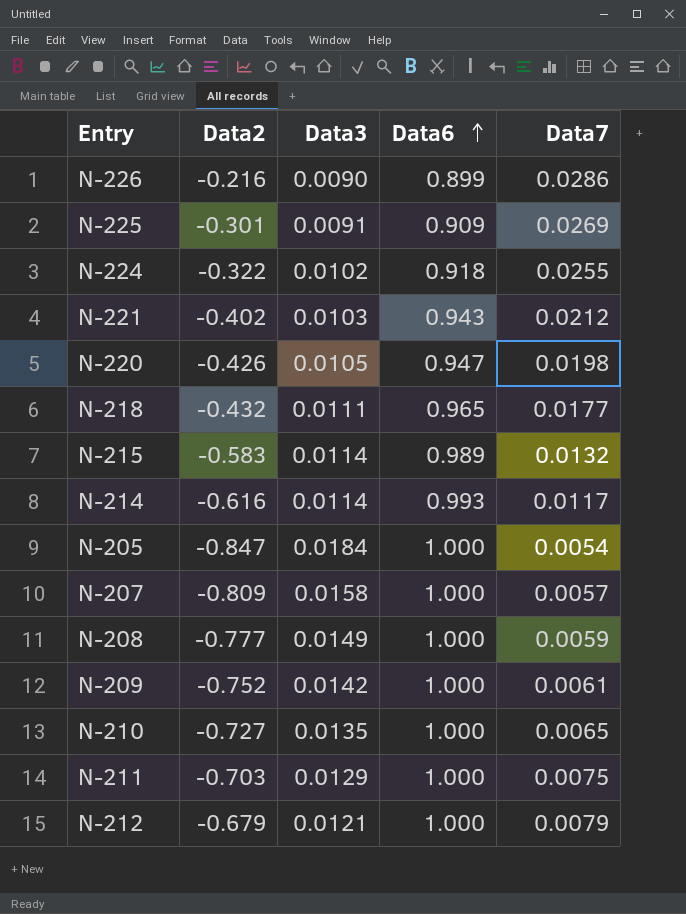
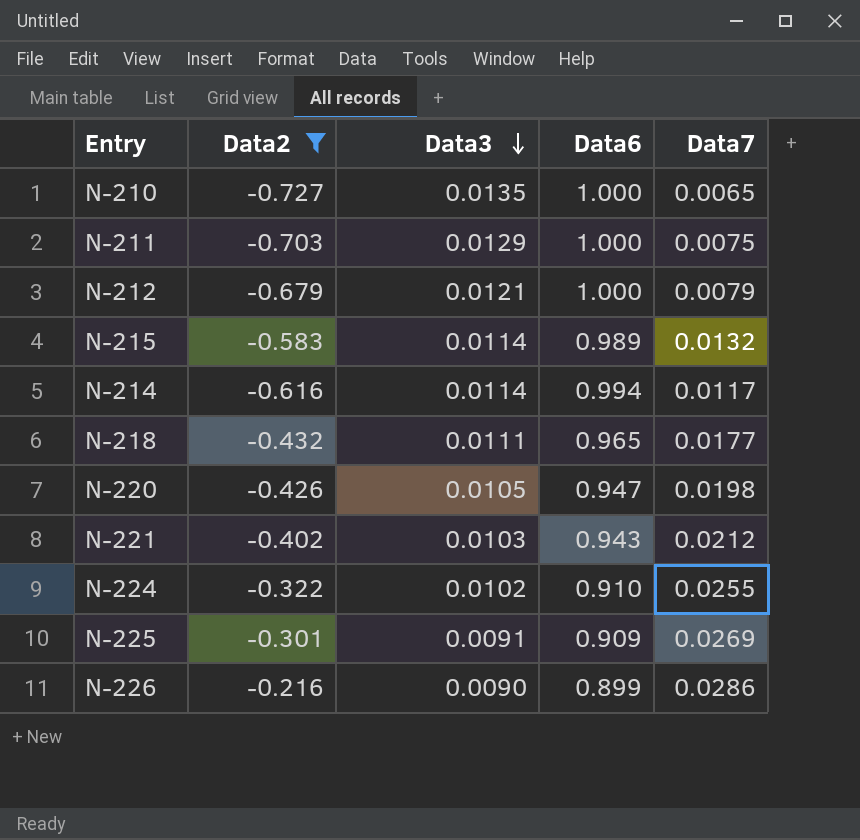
filter: none -> Data2 >= -0.727
row order: Data6 ascending -> Data3 descending
N-214 | Data6: 0.993 -> 0.994
N-224 | Data6: 0.918 -> 0.910

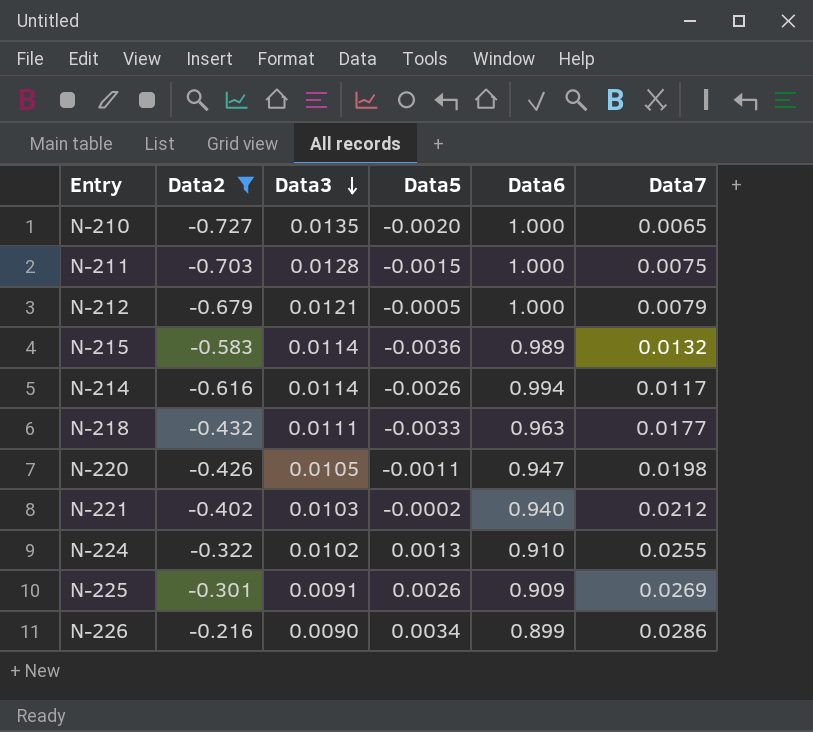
column Data5 | position: none -> 4
N-211 | Data3: 0.0129 -> 0.0128
N-218 | Data6: 0.965 -> 0.963
N-221 | Data6: 0.943 -> 0.940

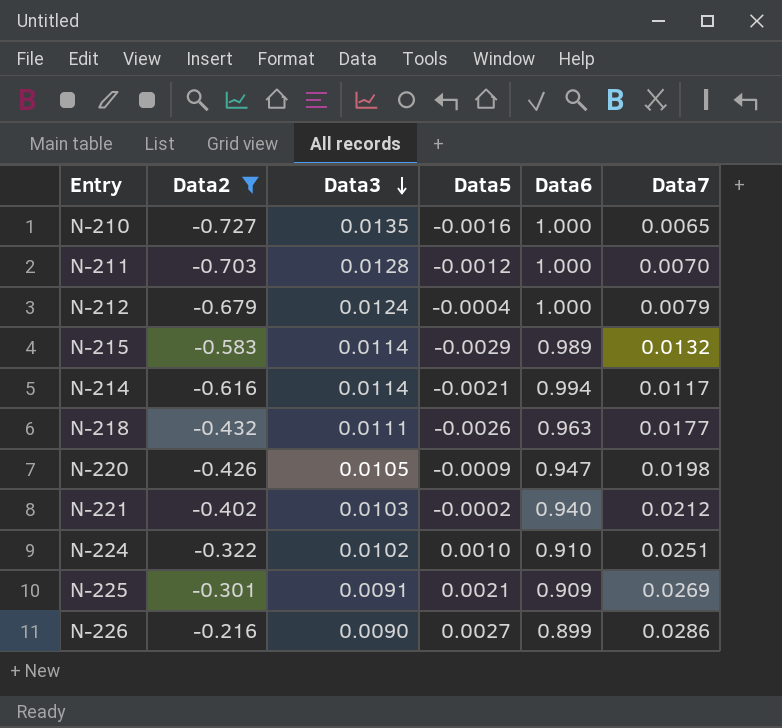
N-210 | Data5: -0.0020 -> -0.0016
N-211 | Data5: -0.0015 -> -0.0012
N-211 | Data7: 0.0075 -> 0.0070
N-212 | Data3: 0.0121 -> 0.0124
N-212 | Data5: -0.0005 -> -0.0004
N-215 | Data5: -0.0036 -> -0.0029
N-214 | Data5: -0.0026 -> -0.0021
N-218 | Data5: -0.0033 -> -0.0026
N-220 | Data5: -0.0011 -> -0.0009
N-224 | Data5: 0.0013 -> 0.0010
N-224 | Data7: 0.0255 -> 0.0251
N-225 | Data5: 0.0026 -> 0.0021
N-226 | Data5: 0.0034 -> 0.0027

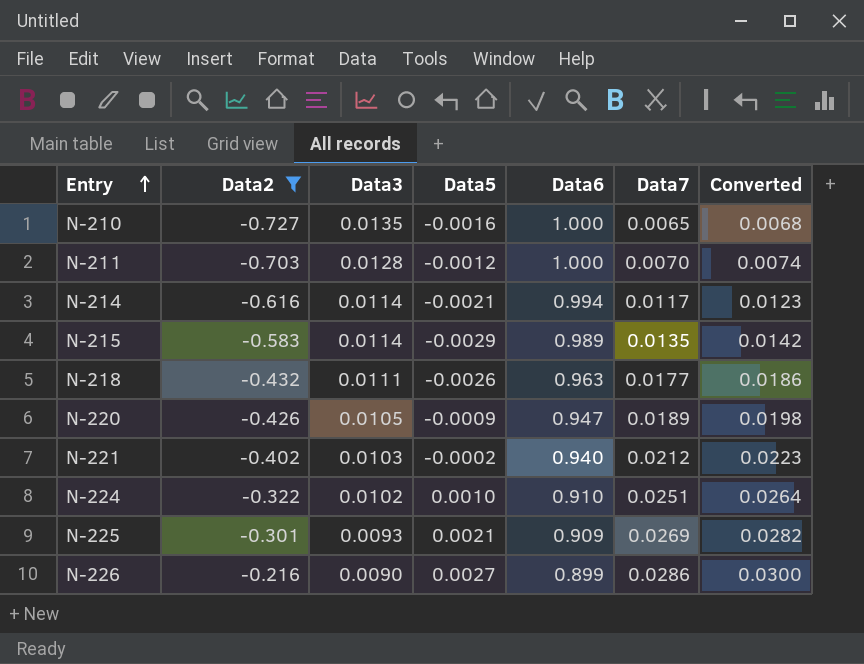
row order: Data3 descending -> Entry ascending
column Converted | formula: none -> [Data7] * 1.05
row N-212: -0.679 | 0.0124 | -0.0004 | 1.000 | 0.0079 -> none
N-215 | Data7: 0.0132 -> 0.0135
N-220 | Data7: 0.0198 -> 0.0189
N-225 | Data3: 0.0091 -> 0.0093

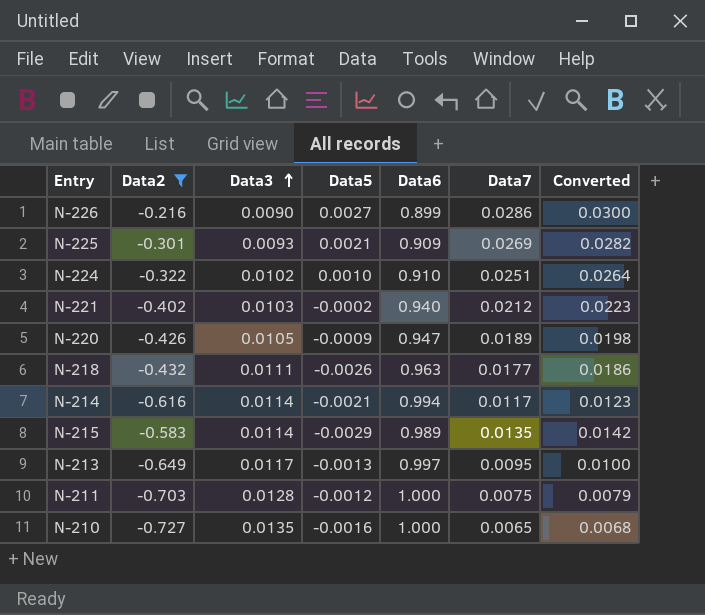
row order: Entry ascending -> Data3 ascending
row N-213: none -> -0.649 | 0.0117 | -0.0013 | 0.997 | 0.0095 | 0.0100
N-211 | Data7: 0.0070 -> 0.0075
N-211 | Converted: 0.0074 -> 0.0079

